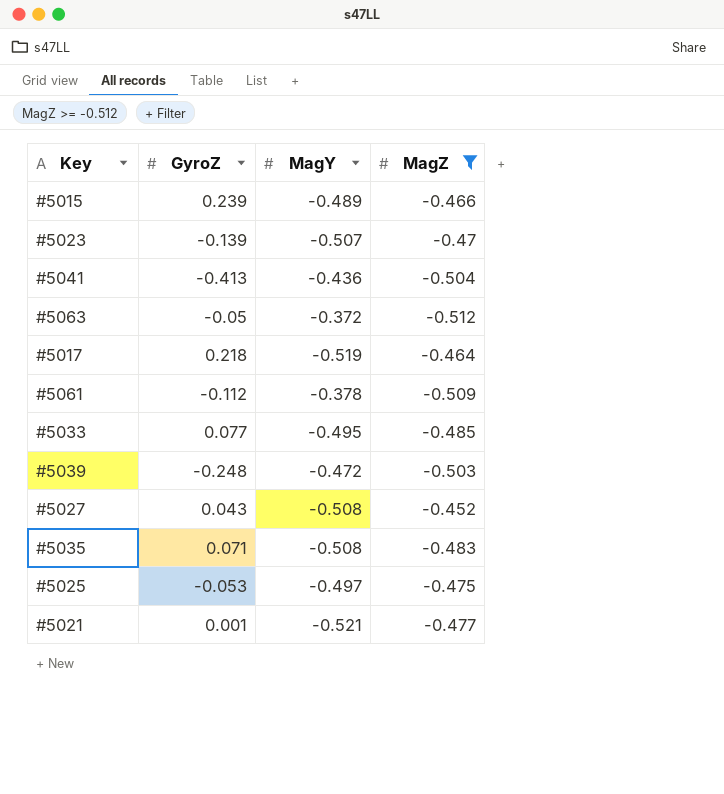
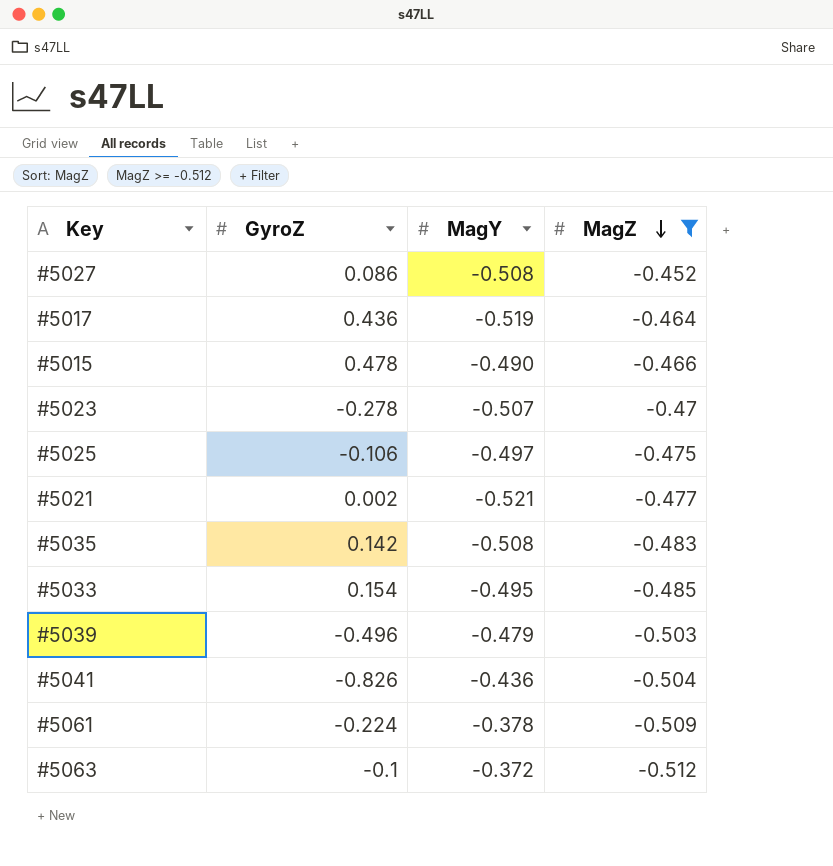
row order: none -> MagZ descending
#5027 | GyroZ: 0.043 -> 0.086
#5017 | GyroZ: 0.218 -> 0.436
#5015 | GyroZ: 0.239 -> 0.478
#5015 | MagY: -0.489 -> -0.490
#5023 | GyroZ: -0.139 -> -0.278
#5025 | GyroZ: -0.053 -> -0.106
#5021 | GyroZ: 0.001 -> 0.002
#5035 | GyroZ: 0.071 -> 0.142
#5033 | GyroZ: 0.077 -> 0.154
#5039 | GyroZ: -0.248 -> -0.496
#5039 | MagY: -0.472 -> -0.479
#5041 | GyroZ: -0.413 -> -0.826
#5061 | GyroZ: -0.112 -> -0.224
#5063 | GyroZ: -0.05 -> -0.1

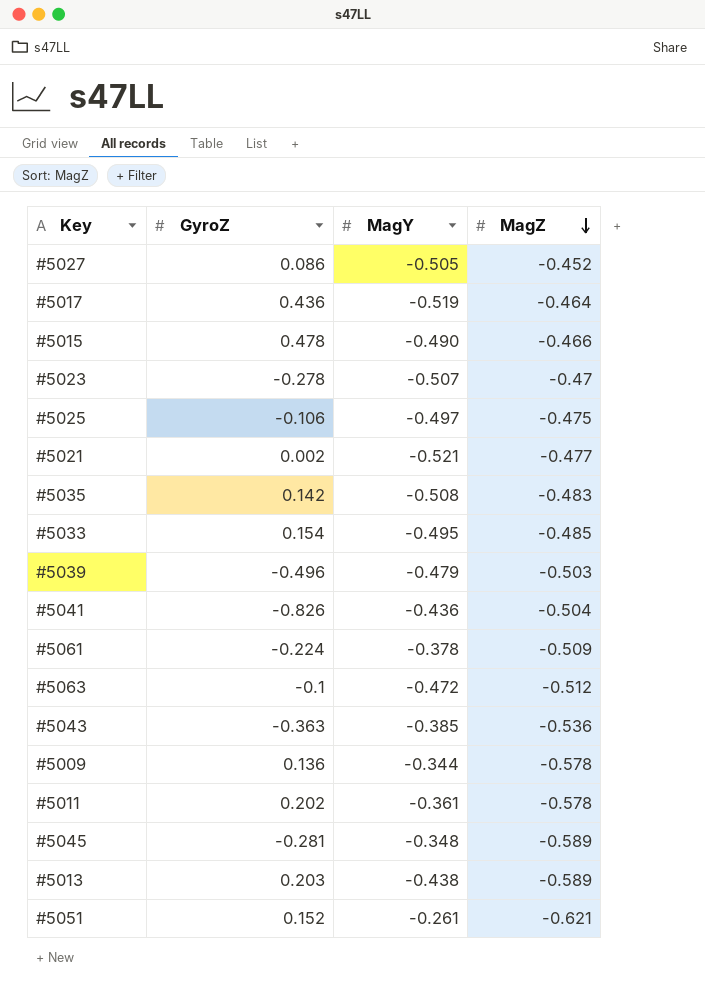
filter: MagZ >= -0.512 -> none
#5027 | MagY: -0.508 -> -0.505
#5063 | MagY: -0.372 -> -0.472

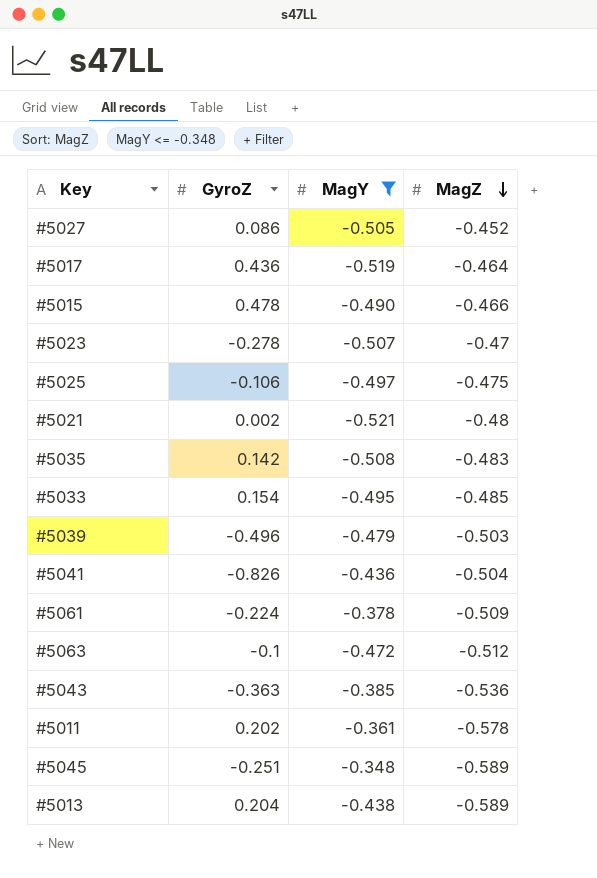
filter: none -> MagY <= -0.348
#5021 | MagZ: -0.477 -> -0.48
#5045 | GyroZ: -0.281 -> -0.251
#5013 | GyroZ: 0.203 -> 0.204

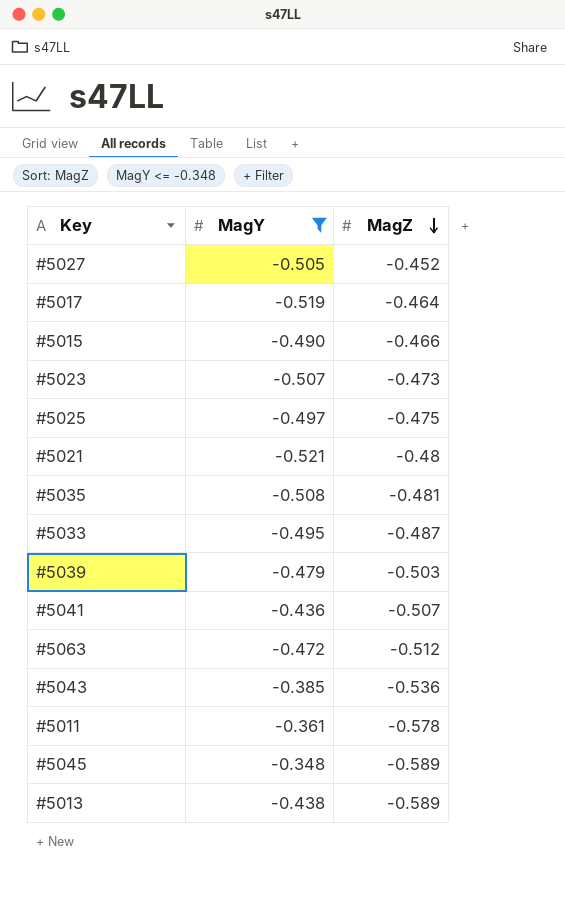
column GyroZ | position: 2 -> none
row #5061: -0.224 | -0.378 | -0.509 -> none
#5023 | MagZ: -0.47 -> -0.473
#5035 | MagZ: -0.483 -> -0.481
#5033 | MagZ: -0.485 -> -0.487
#5041 | MagZ: -0.504 -> -0.507

